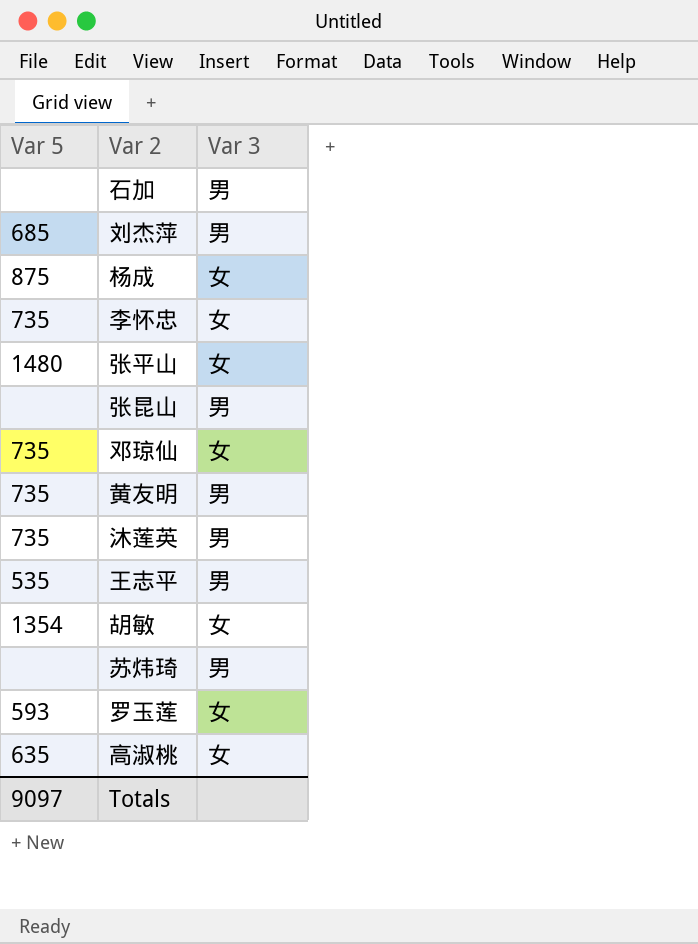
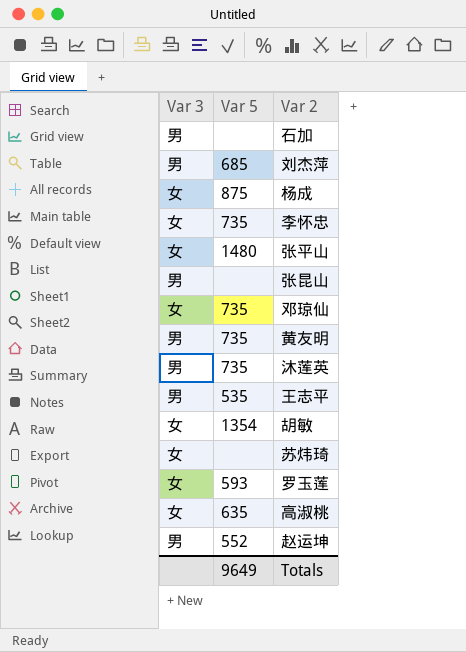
column Var 3 | position: 3 -> 1
苏炜琦 | Var 3: 男 -> 女
row 赵运坤: none -> 男 | 552
Totals | Var 5: 9097 -> 9649

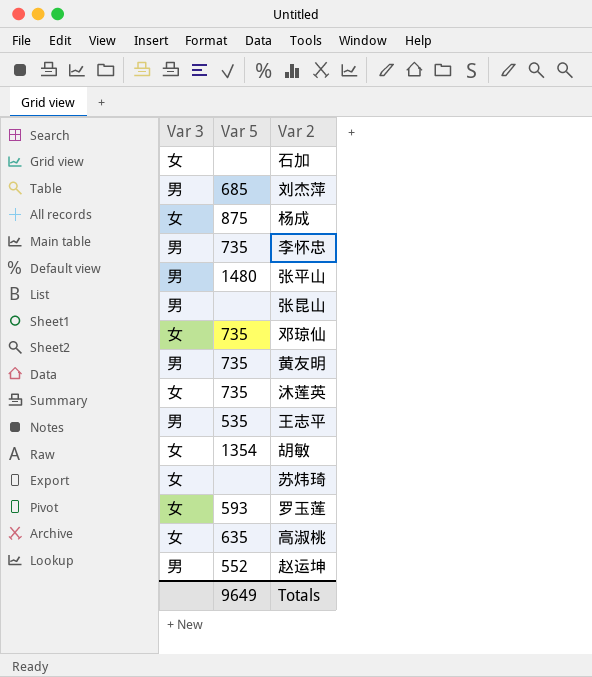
石加 | Var 3: 男 -> 女
李怀忠 | Var 3: 女 -> 男
张平山 | Var 3: 女 -> 男
沐莲英 | Var 3: 男 -> 女

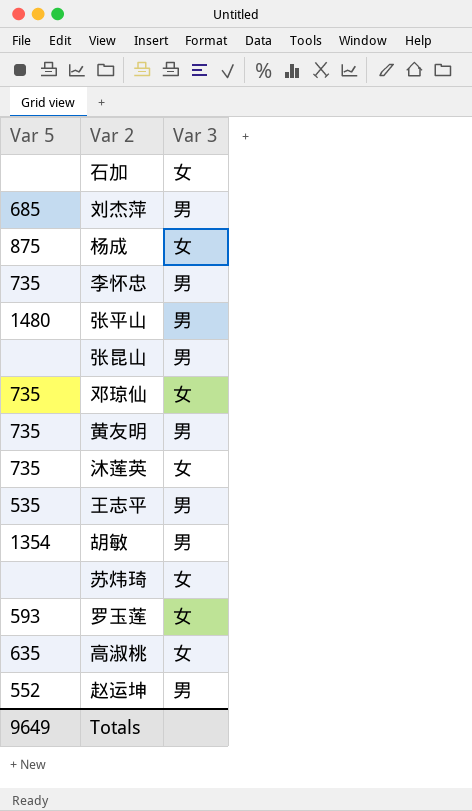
column Var 3 | position: 1 -> 3
胡敏 | Var 3: 女 -> 男

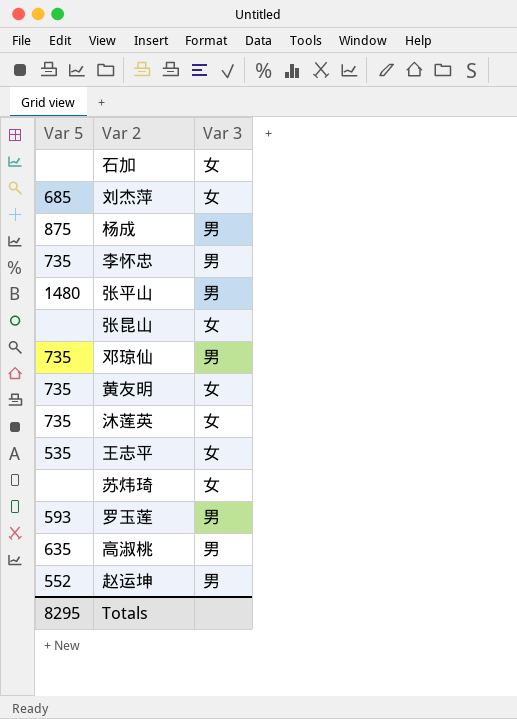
row 胡敏: 1354 | 男 -> none
刘杰萍 | Var 3: 男 -> 女
杨成 | Var 3: 女 -> 男
张昆山 | Var 3: 男 -> 女
邓琼仙 | Var 3: 女 -> 男
黄友明 | Var 3: 男 -> 女
王志平 | Var 3: 男 -> 女
罗玉莲 | Var 3: 女 -> 男
高淑桃 | Var 3: 女 -> 男
Totals | Var 5: 9649 -> 8295

